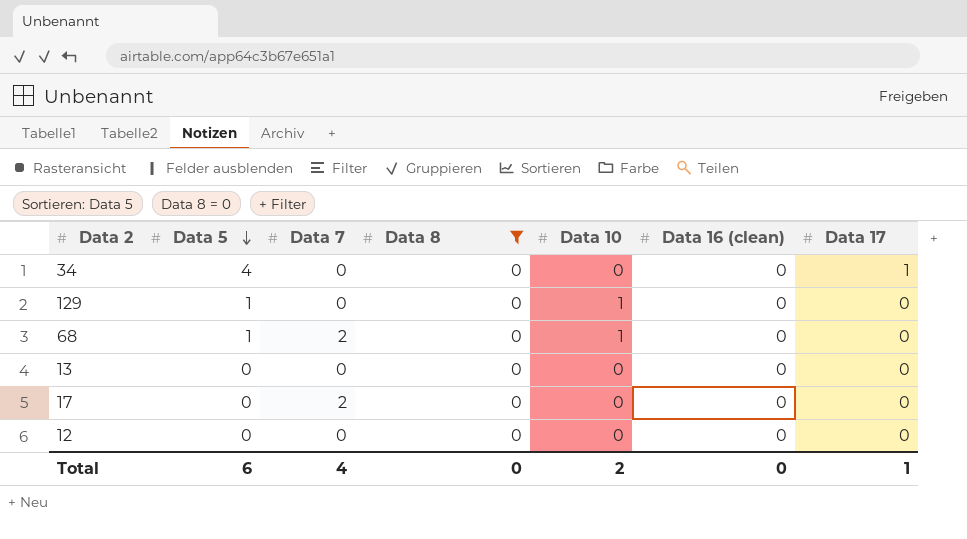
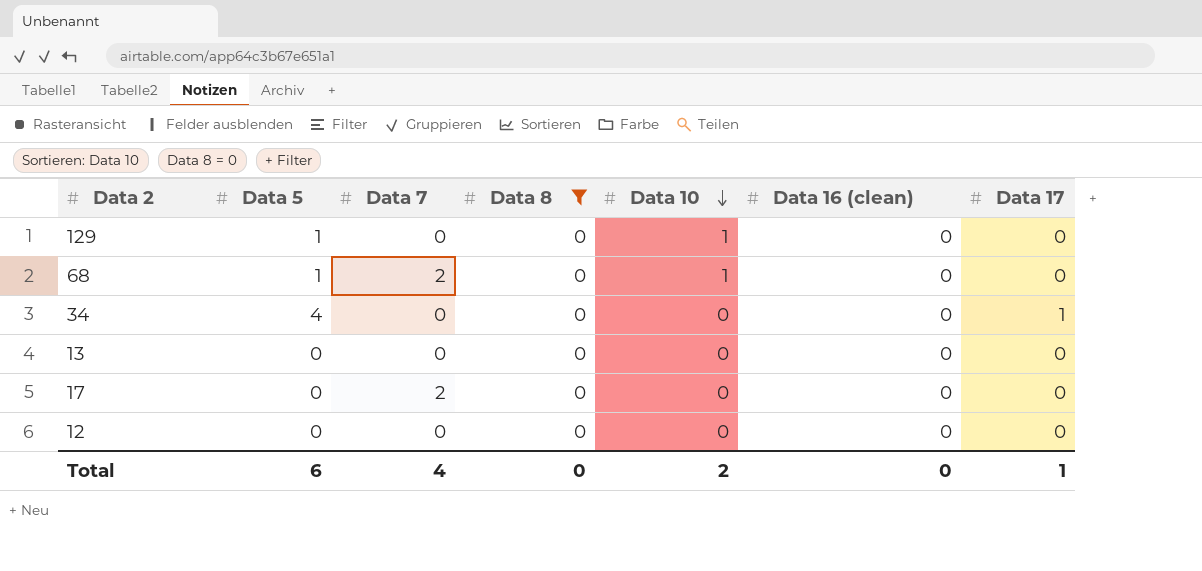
row order: Data 5 descending -> Data 10 descending

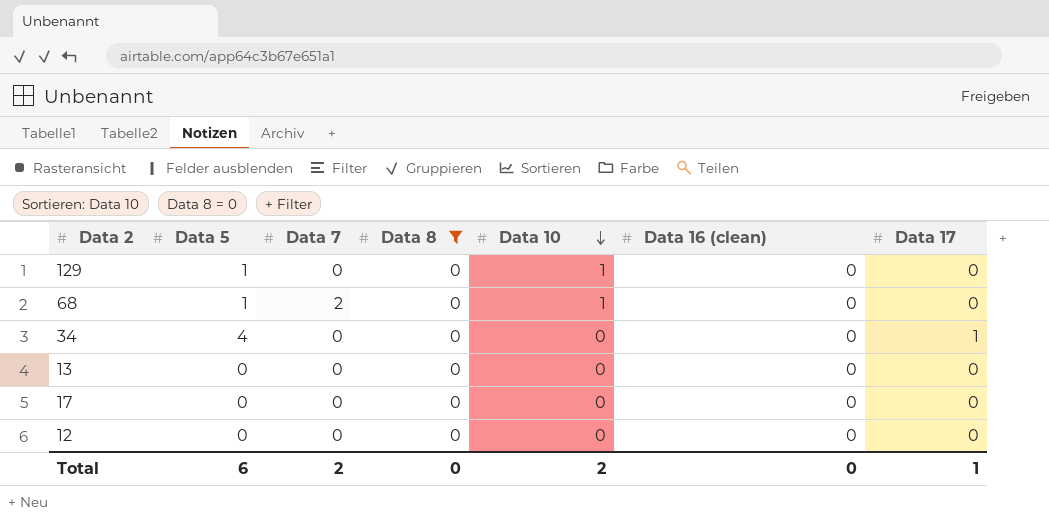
17 | Data 7: 2 -> 0
Total | Data 7: 4 -> 2

